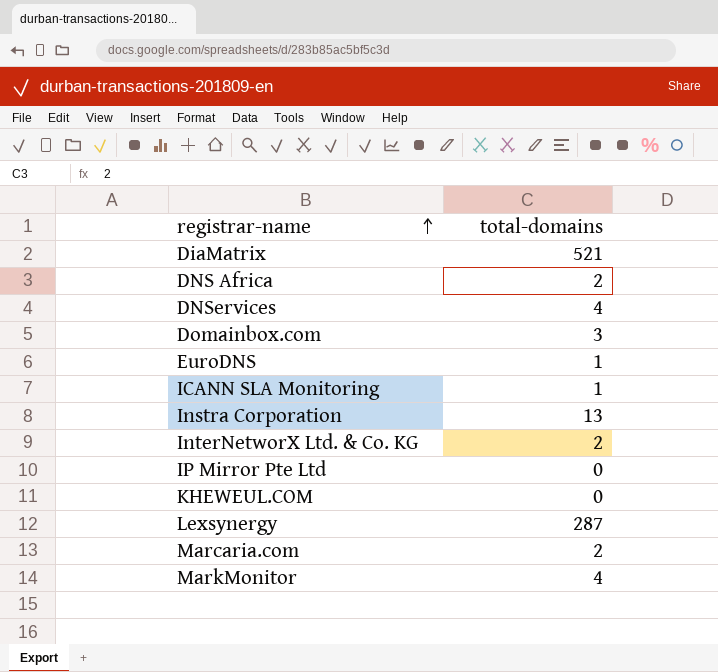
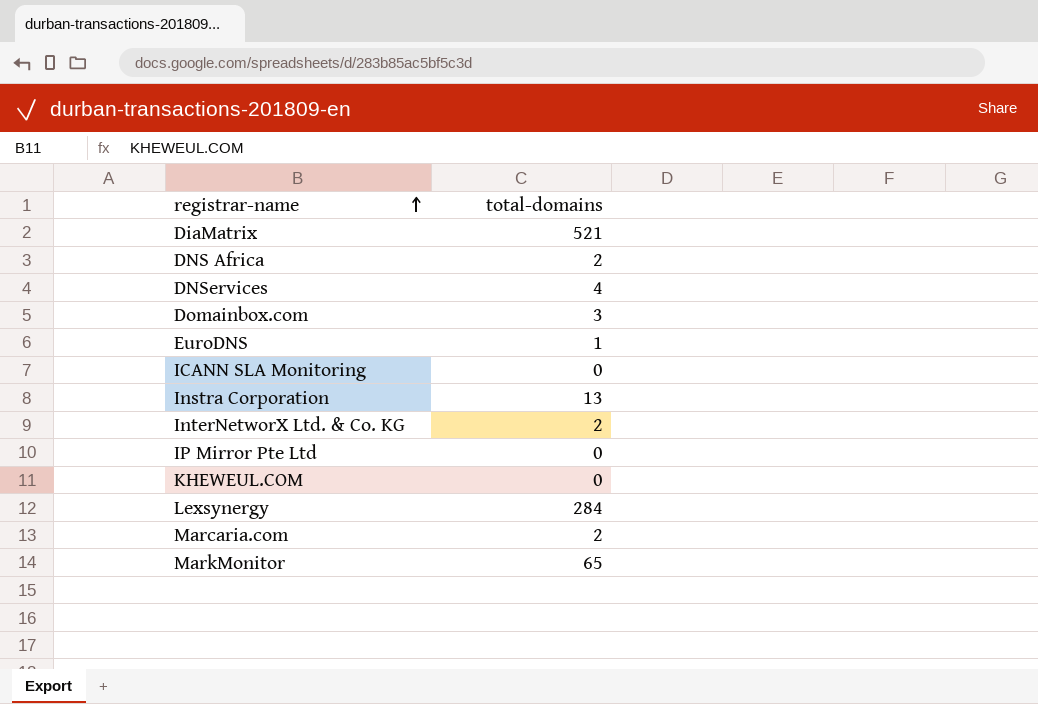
ICANN SLA Monitoring | total-domains: 1 -> 0
Lexsynergy | total-domains: 287 -> 284
MarkMonitor | total-domains: 4 -> 65

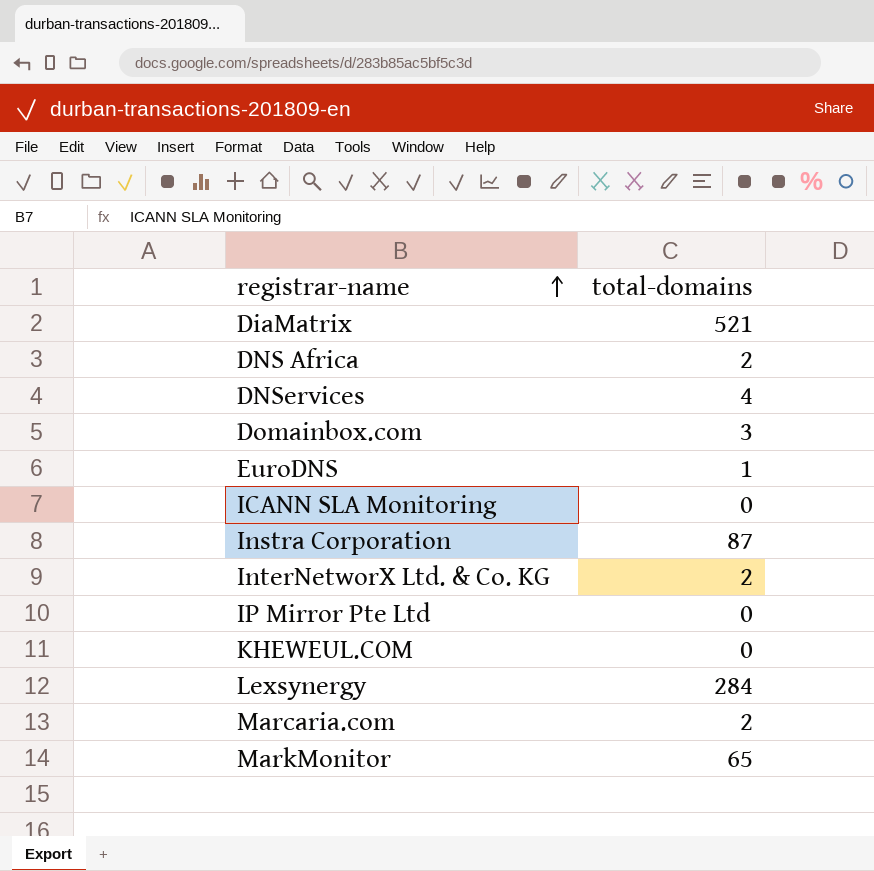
Instra Corporation | total-domains: 13 -> 87

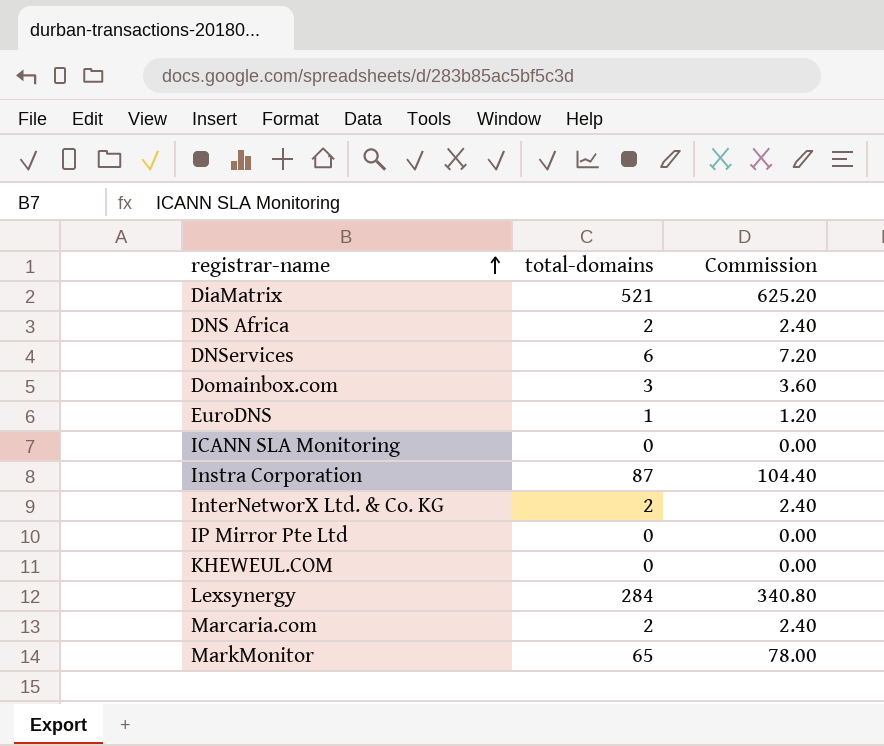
column Commission | formula: none -> [total-domains] * 1.2
DNServices | total-domains: 4 -> 6

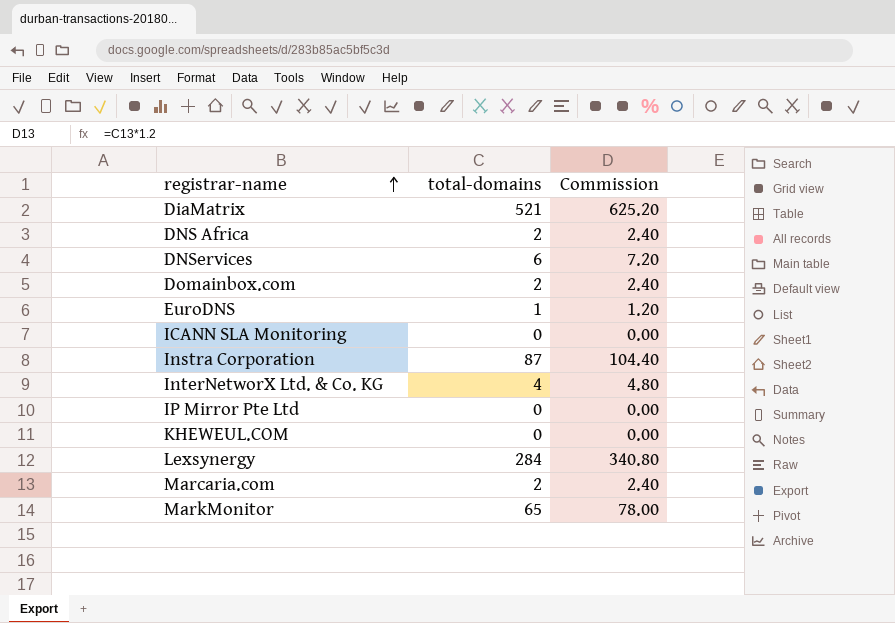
Domainbox.com | total-domains: 3 -> 2
Domainbox.com | Commission: 3.60 -> 2.40
InterNetworX Ltd. & Co. KG | total-domains: 2 -> 4
InterNetworX Ltd. & Co. KG | Commission: 2.40 -> 4.80

